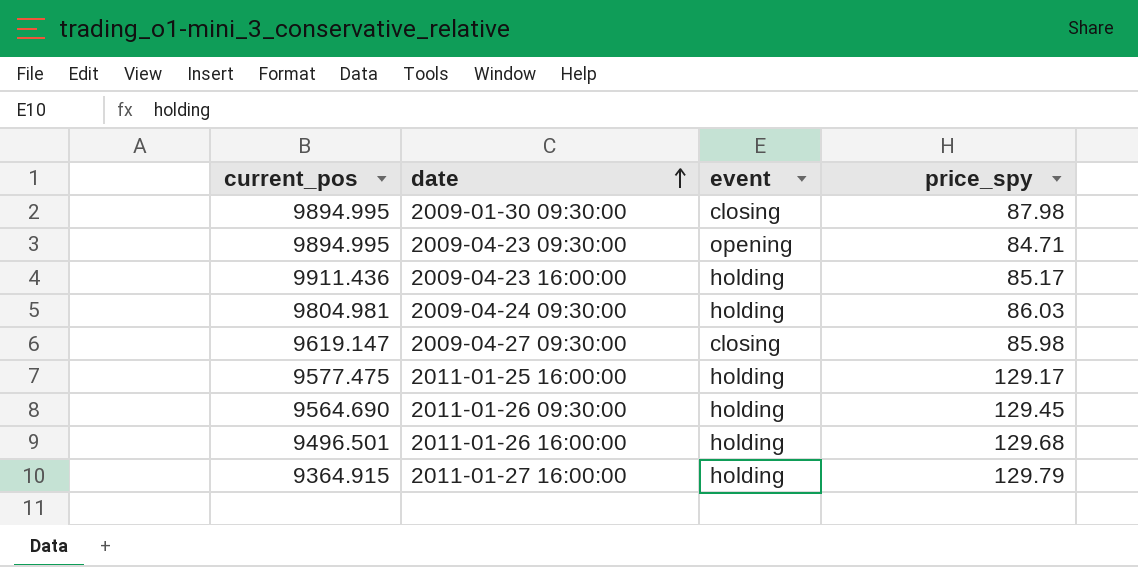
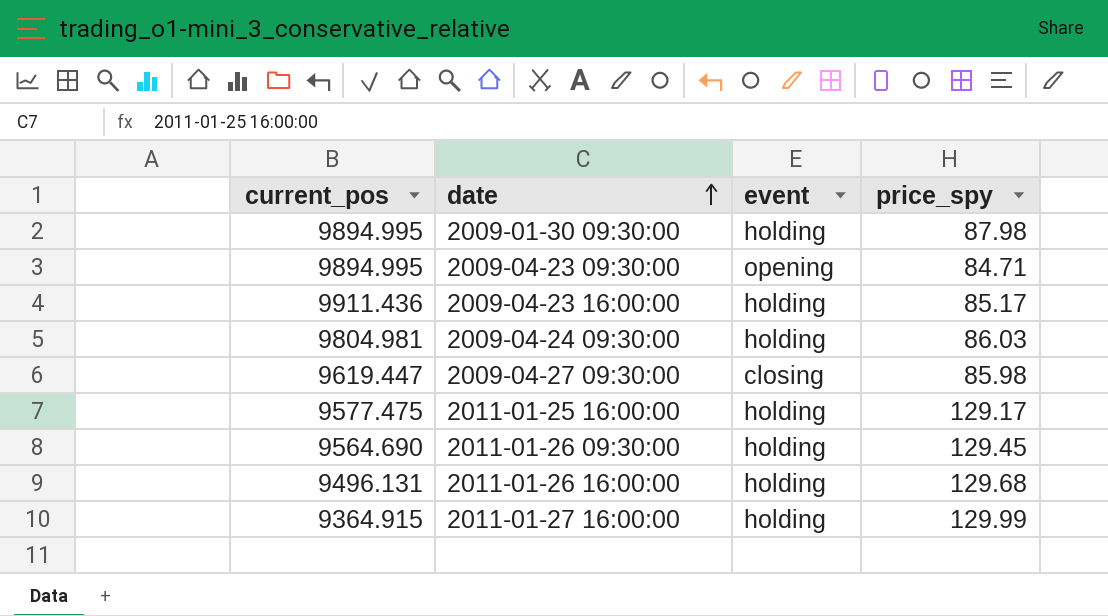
2009-01-30 09:30:00 | event: closing -> holding
2009-04-27 09:30:00 | current_pos: 9619.147 -> 9619.447
2011-01-26 16:00:00 | current_pos: 9496.501 -> 9496.131
2011-01-27 16:00:00 | price_spy: 129.79 -> 129.99

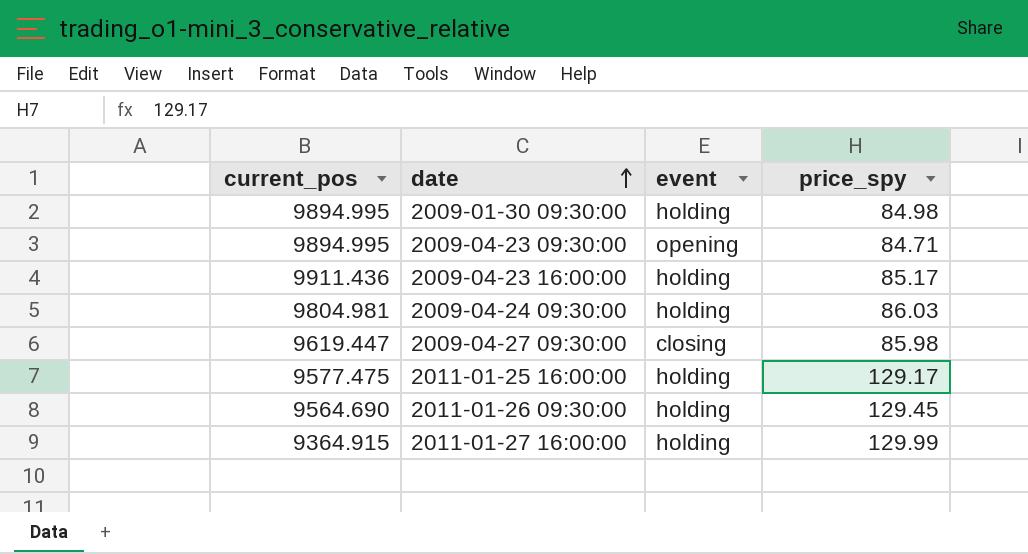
row 2011-01-26 16:00:00: 9496.131 | holding | 129.68 -> none
2009-01-30 09:30:00 | price_spy: 87.98 -> 84.98

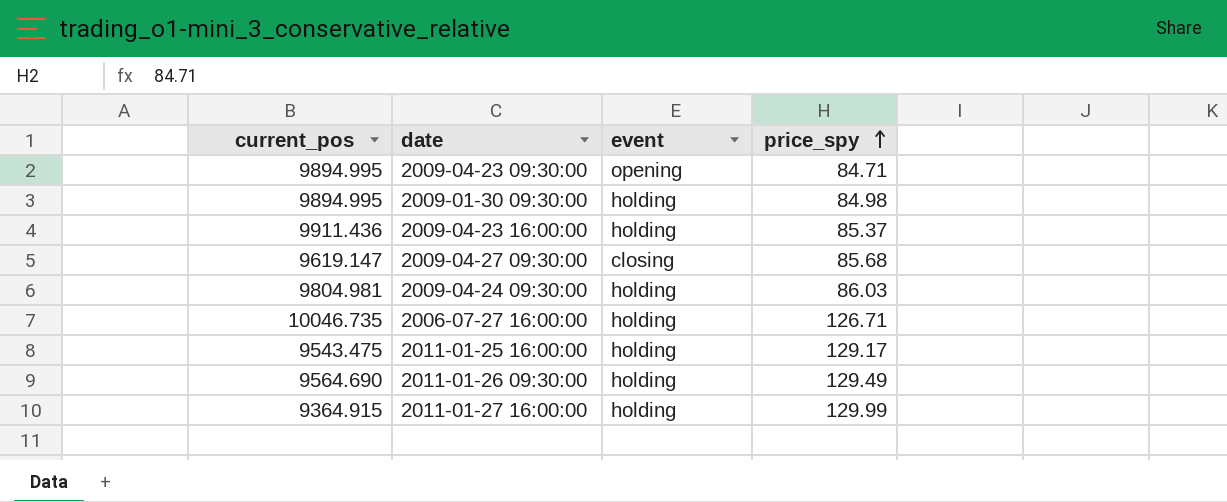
row order: date ascending -> price_spy ascending
2009-04-23 16:00:00 | price_spy: 85.17 -> 85.37
2009-04-27 09:30:00 | current_pos: 9619.447 -> 9619.147
2009-04-27 09:30:00 | price_spy: 85.98 -> 85.68
row 2006-07-27 16:00:00: none -> 10046.735 | holding | 126.71
2011-01-25 16:00:00 | current_pos: 9577.475 -> 9543.475
2011-01-26 09:30:00 | price_spy: 129.45 -> 129.49

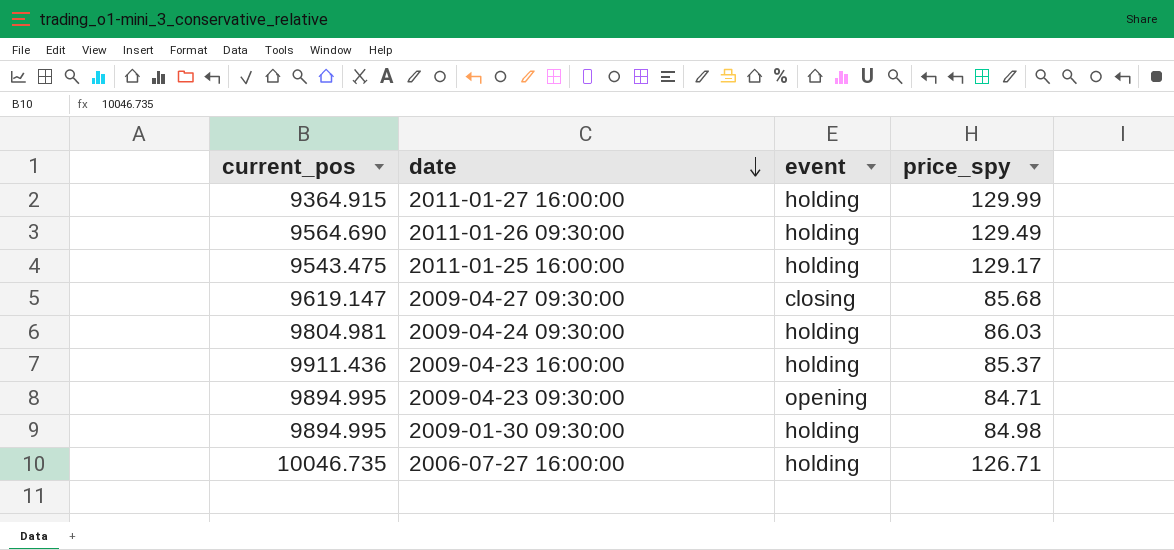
row order: price_spy ascending -> date descending

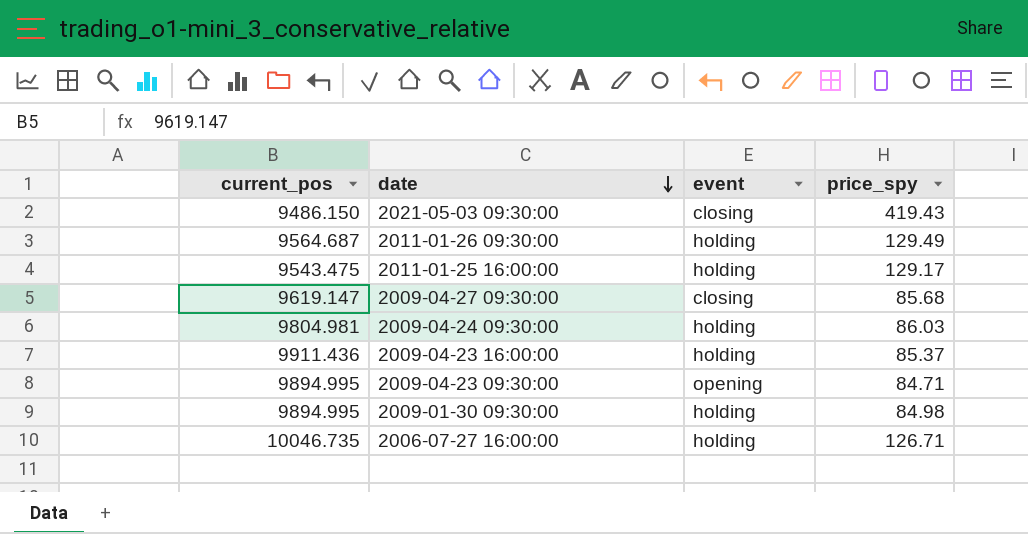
row 2011-01-27 16:00:00: 9364.915 | holding | 129.99 -> none
row 2021-05-03 09:30:00: none -> 9486.150 | closing | 419.43
2011-01-26 09:30:00 | current_pos: 9564.690 -> 9564.687

